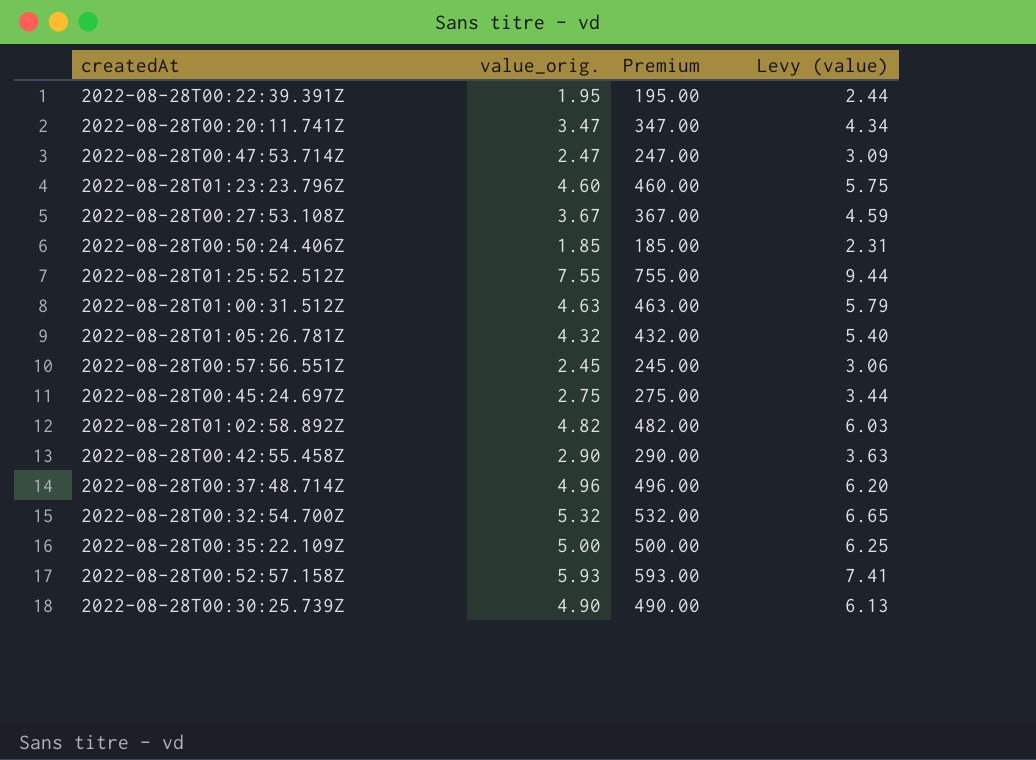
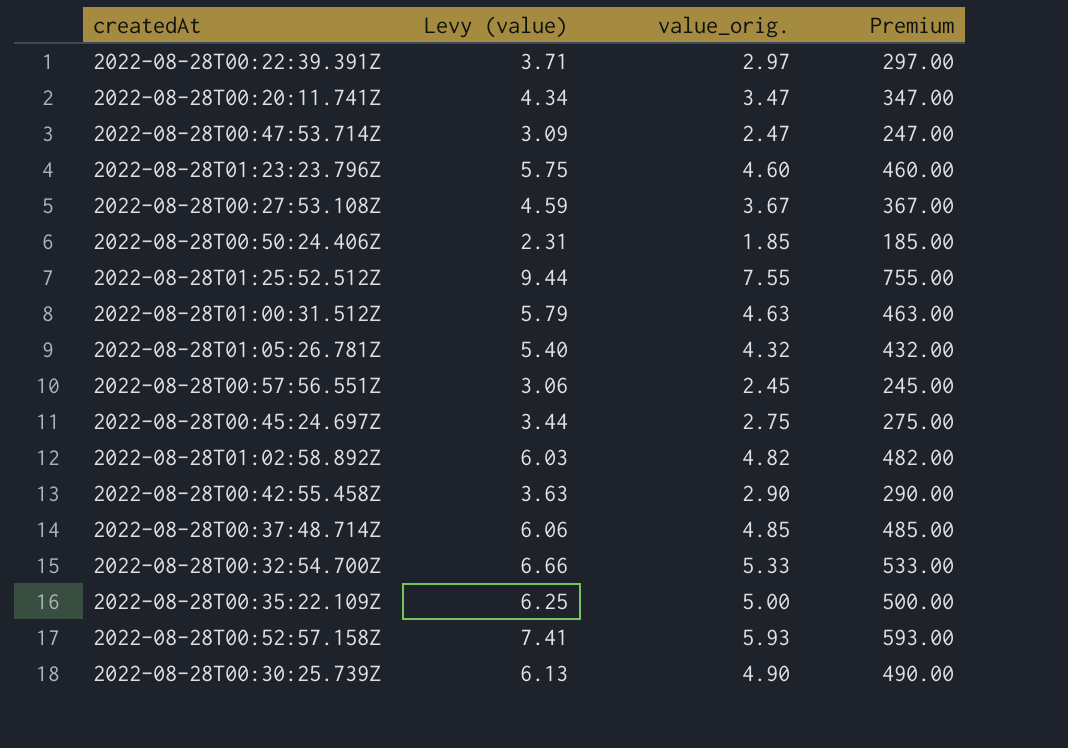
column Levy (value) | position: 4 -> 2
2022-08-28T00:22:39.391Z | Levy (value): 2.44 -> 3.71
2022-08-28T00:22:39.391Z | value_orig.: 1.95 -> 2.97
2022-08-28T00:22:39.391Z | Premium: 195.00 -> 297.00
2022-08-28T00:37:48.714Z | Levy (value): 6.20 -> 6.06
2022-08-28T00:37:48.714Z | value_orig.: 4.96 -> 4.85
2022-08-28T00:37:48.714Z | Premium: 496.00 -> 485.00
2022-08-28T00:32:54.700Z | Levy (value): 6.65 -> 6.66
2022-08-28T00:32:54.700Z | value_orig.: 5.32 -> 5.33
2022-08-28T00:32:54.700Z | Premium: 532.00 -> 533.00

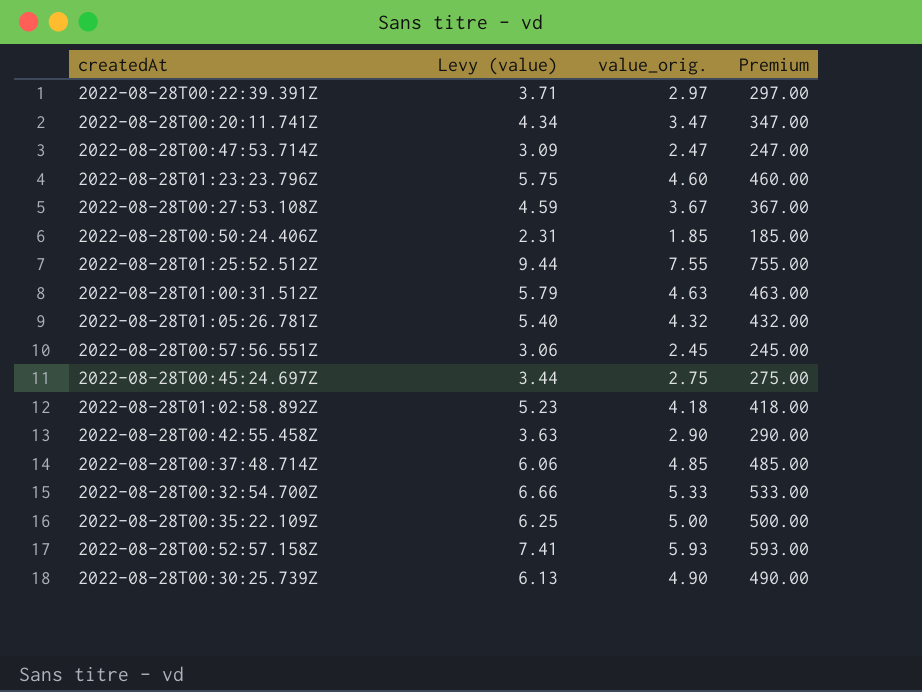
2022-08-28T01:02:58.892Z | Levy (value): 6.03 -> 5.23
2022-08-28T01:02:58.892Z | value_orig.: 4.82 -> 4.18
2022-08-28T01:02:58.892Z | Premium: 482.00 -> 418.00

